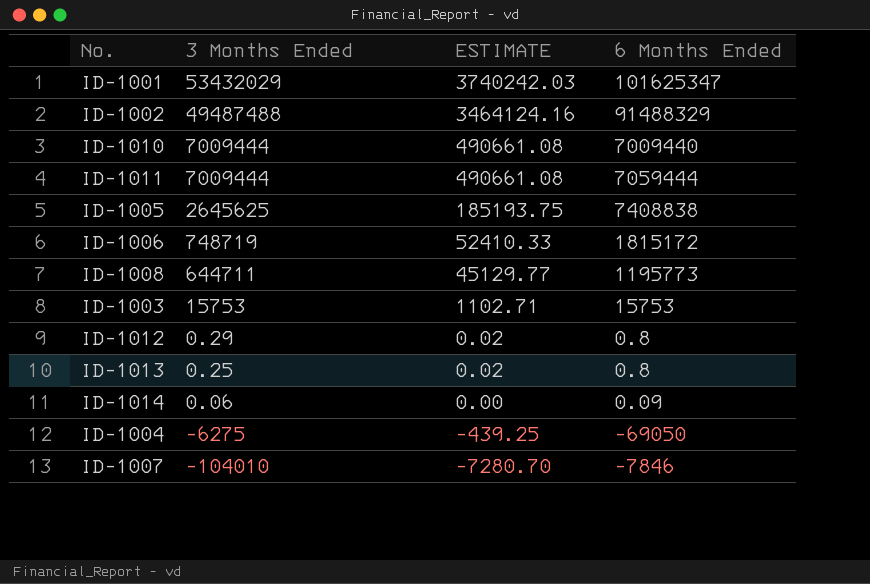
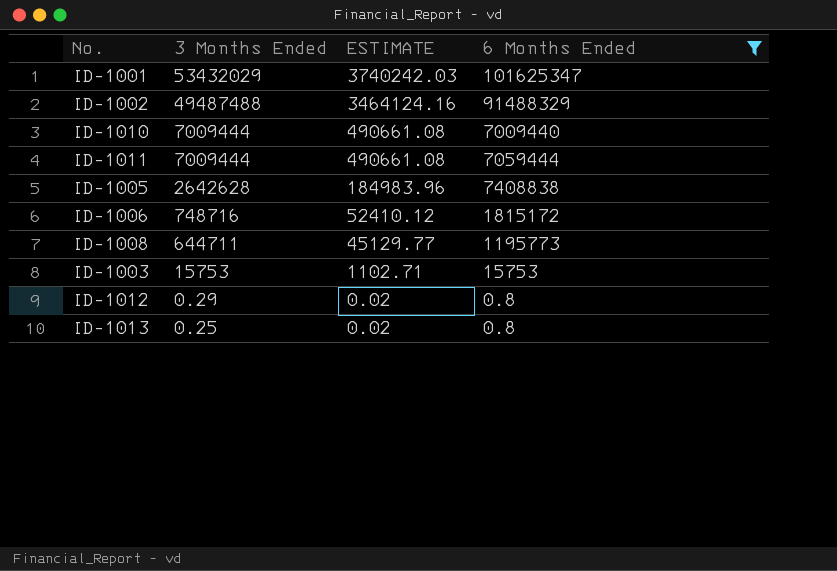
filter: none -> 6 Months Ended >= 0.8
ID-1005 | 3 Months Ended: 2645625 -> 2642628
ID-1005 | ESTIMATE: 185193.75 -> 184983.96
ID-1006 | 3 Months Ended: 748719 -> 748716
ID-1006 | ESTIMATE: 52410.33 -> 52410.12

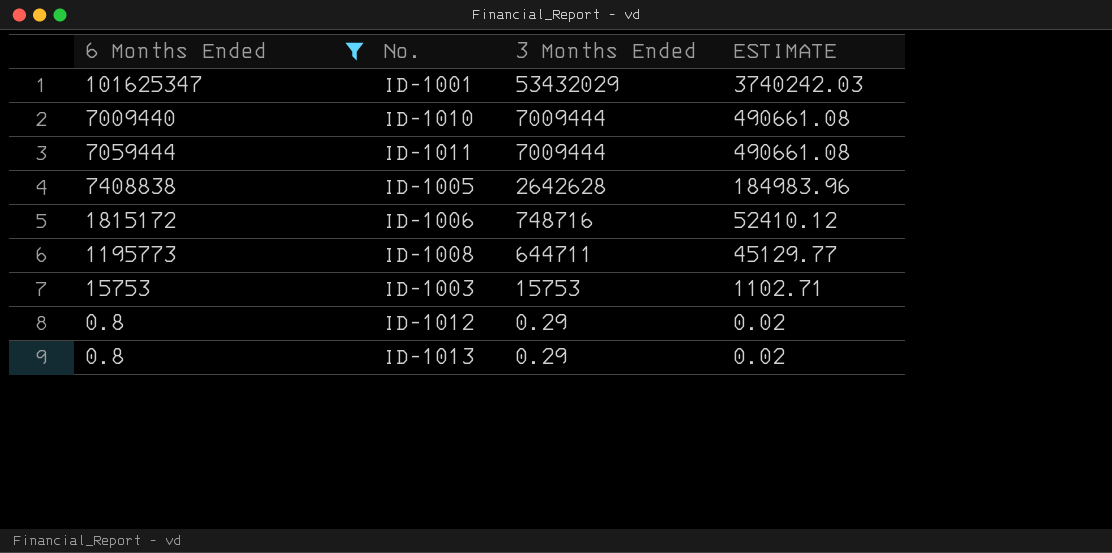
column 6 Months Ended | position: 4 -> 1
row ID-1002: 49487488 | 3464124.16 | 91488329 -> none
ID-1013 | 3 Months Ended: 0.25 -> 0.29

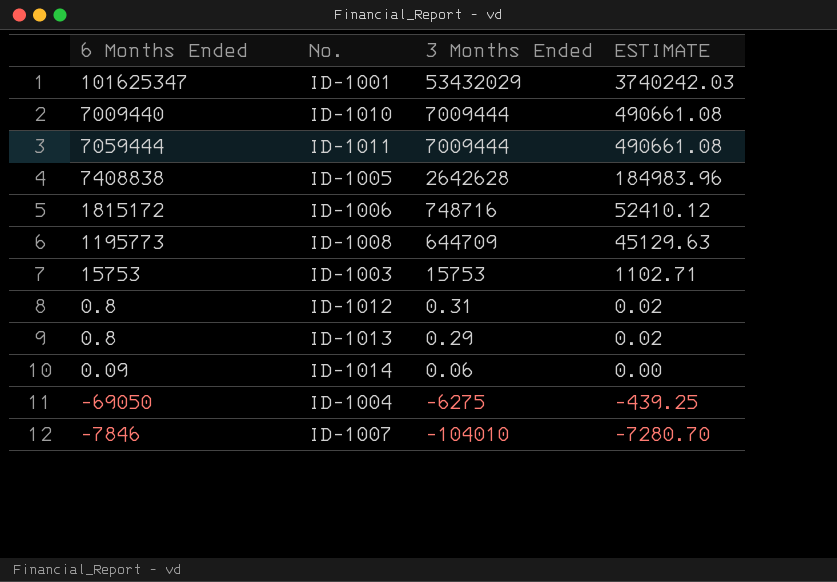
filter: 6 Months Ended >= 0.8 -> none
ID-1008 | 3 Months Ended: 644711 -> 644709
ID-1008 | ESTIMATE: 45129.77 -> 45129.63
ID-1012 | 3 Months Ended: 0.29 -> 0.31

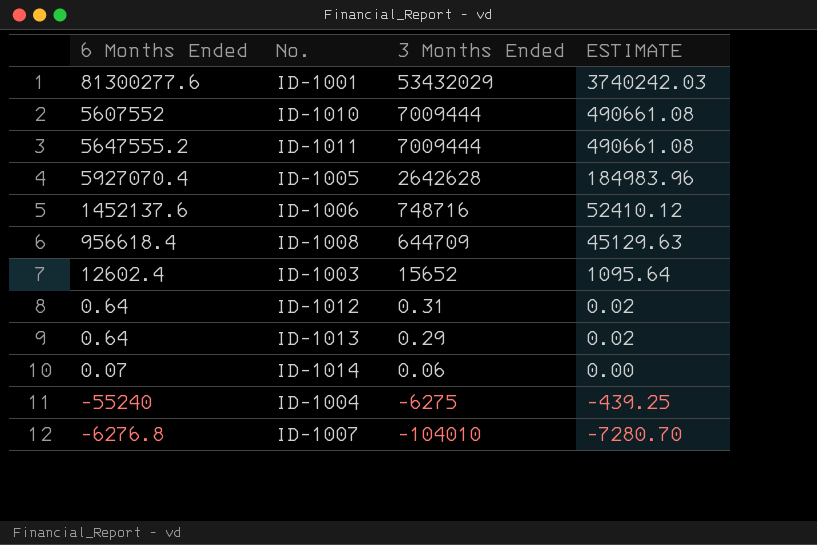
ID-1001 | 6 Months Ended: 101625347 -> 81300277.6
ID-1010 | 6 Months Ended: 7009440 -> 5607552
ID-1011 | 6 Months Ended: 7059444 -> 5647555.2
ID-1005 | 6 Months Ended: 7408838 -> 5927070.4
ID-1006 | 6 Months Ended: 1815172 -> 1452137.6
ID-1008 | 6 Months Ended: 1195773 -> 956618.4
ID-1003 | 6 Months Ended: 15753 -> 12602.4
ID-1003 | 3 Months Ended: 15753 -> 15652
ID-1003 | ESTIMATE: 1102.71 -> 1095.64
ID-1012 | 6 Months Ended: 0.8 -> 0.64
ID-1013 | 6 Months Ended: 0.8 -> 0.64
ID-1014 | 6 Months Ended: 0.09 -> 0.07
ID-1004 | 6 Months Ended: -69050 -> -55240
ID-1007 | 6 Months Ended: -7846 -> -6276.8

